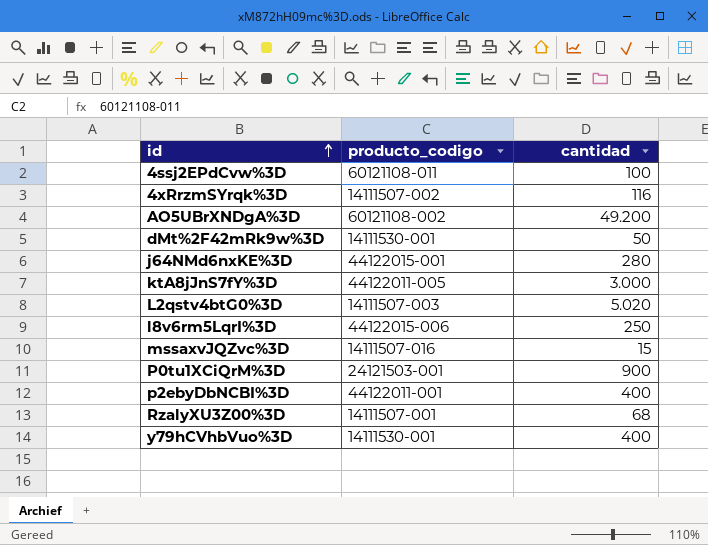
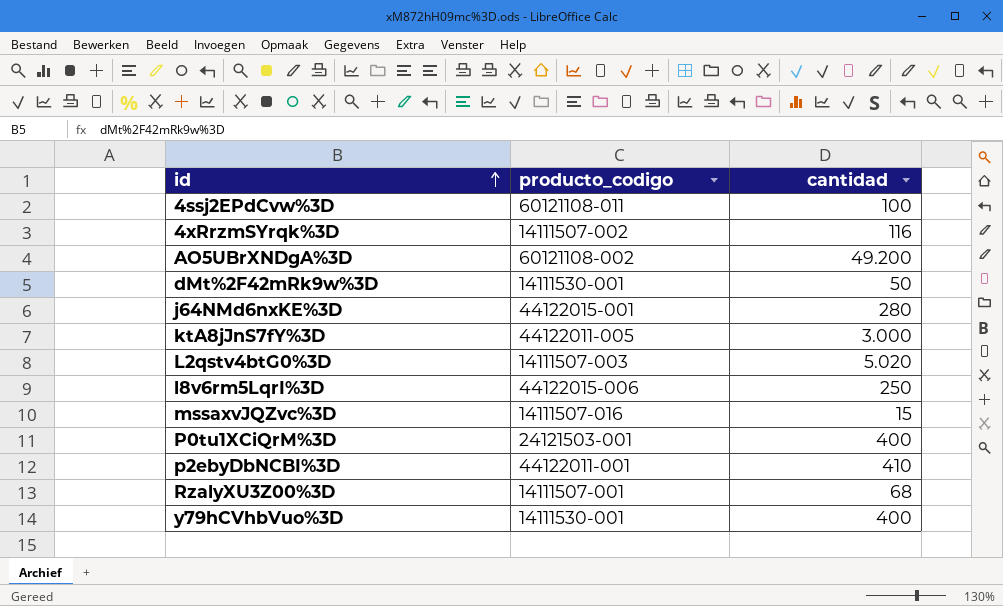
P0tu1XCiQrM%3D | cantidad: 900 -> 400
p2ebyDbNCBI%3D | cantidad: 400 -> 410

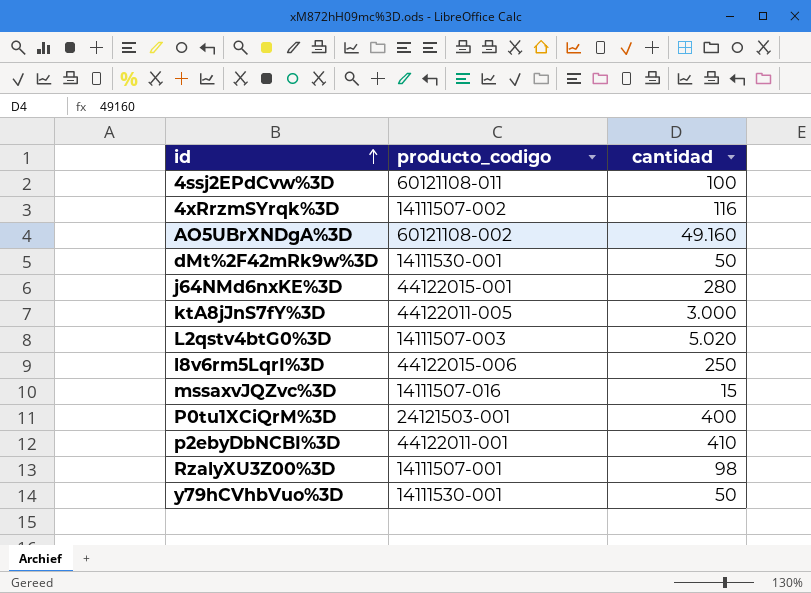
AO5UBrXNDgA%3D | cantidad: 49.200 -> 49.160
RzalyXU3Z00%3D | cantidad: 68 -> 98
y79hCVhbVuo%3D | cantidad: 400 -> 50

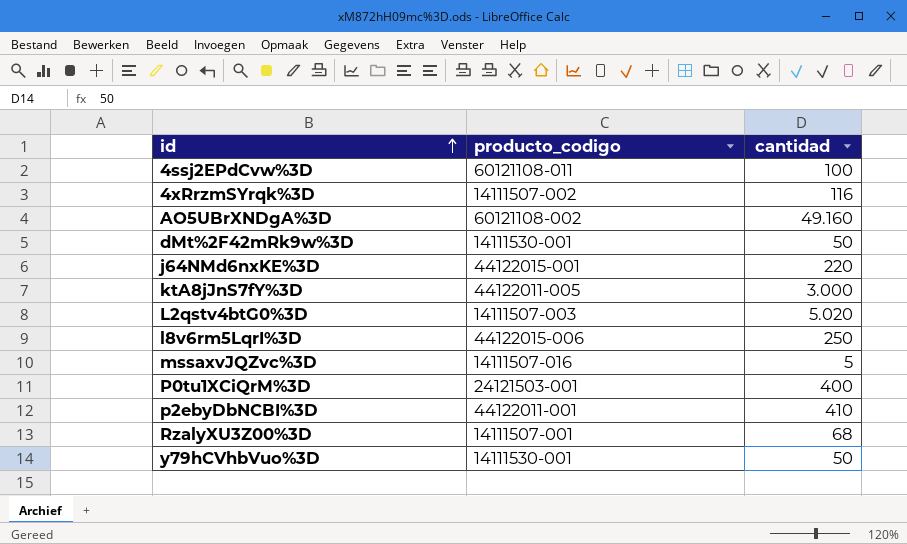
j64NMd6nxKE%3D | cantidad: 280 -> 220
mssaxvJQZvc%3D | cantidad: 15 -> 5
RzalyXU3Z00%3D | cantidad: 98 -> 68

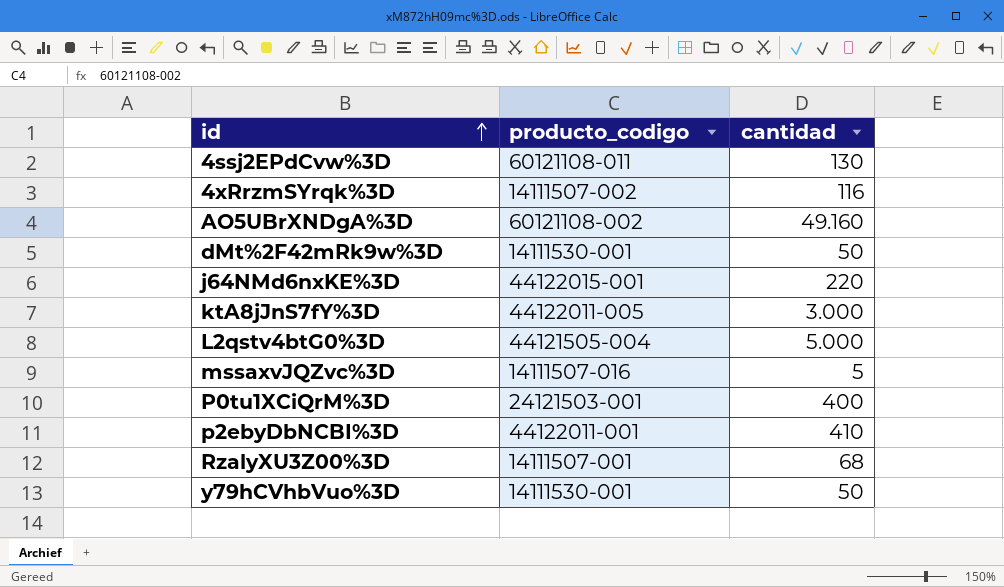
row l8v6rm5LqrI%3D: 44122015-006 | 250 -> none
4ssj2EPdCvw%3D | cantidad: 100 -> 130
L2qstv4btG0%3D | producto_codigo: 14111507-003 -> 44121505-004
L2qstv4btG0%3D | cantidad: 5.020 -> 5.000

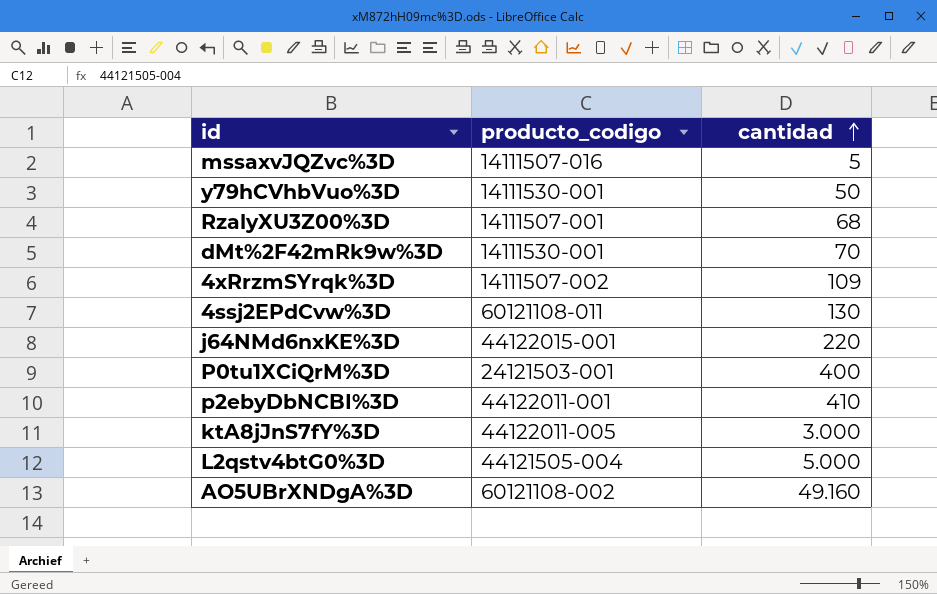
row order: id ascending -> cantidad ascending
dMt%2F42mRk9w%3D | cantidad: 50 -> 70
4xRrzmSYrqk%3D | cantidad: 116 -> 109

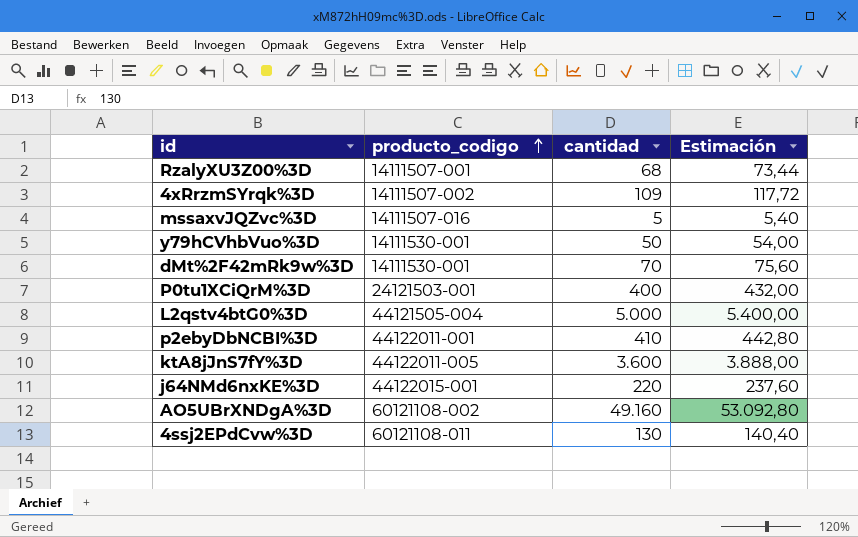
row order: cantidad ascending -> producto_codigo ascending
column Estimación | formula: none -> [cantidad] * 1,08
ktA8jJnS7fY%3D | cantidad: 3.000 -> 3.600

